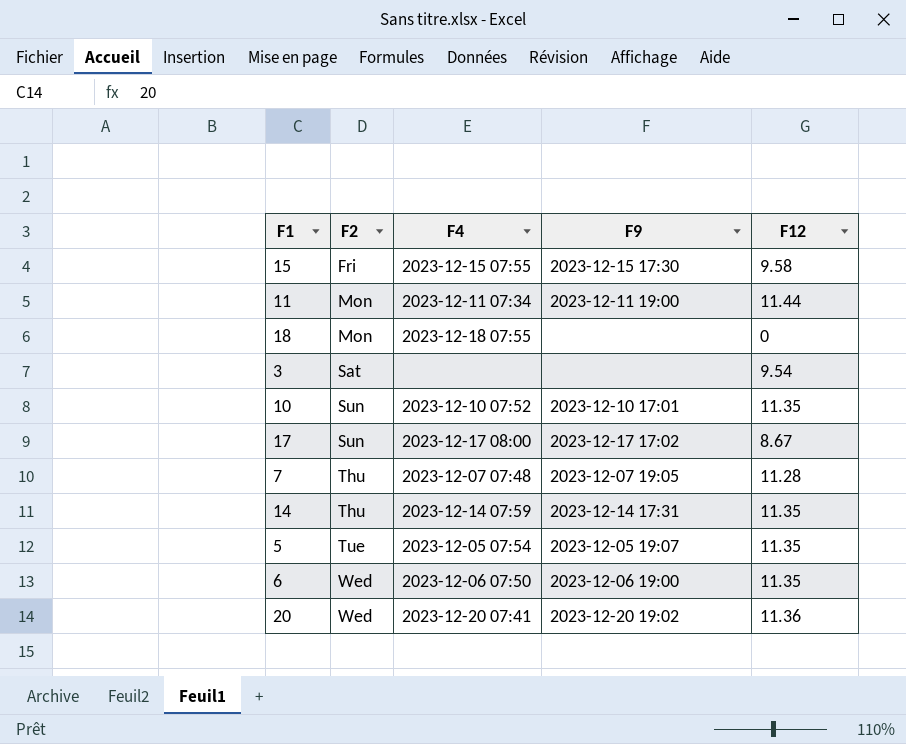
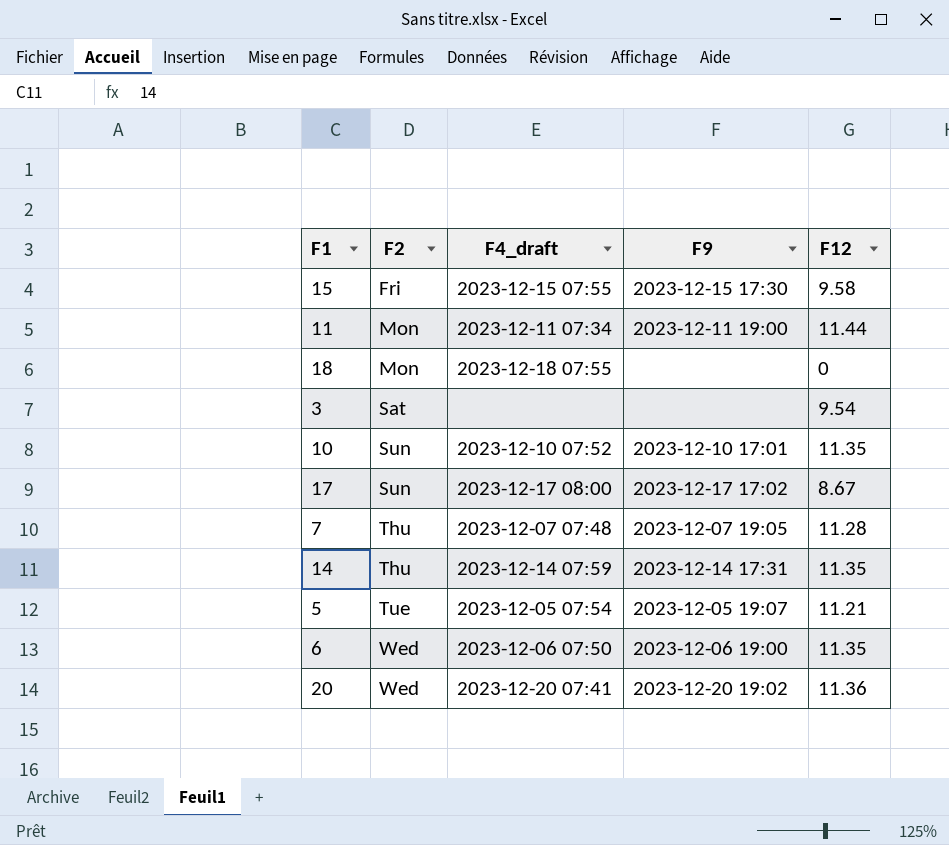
column name: F4 -> F4_draft
5 | F12: 11.35 -> 11.21

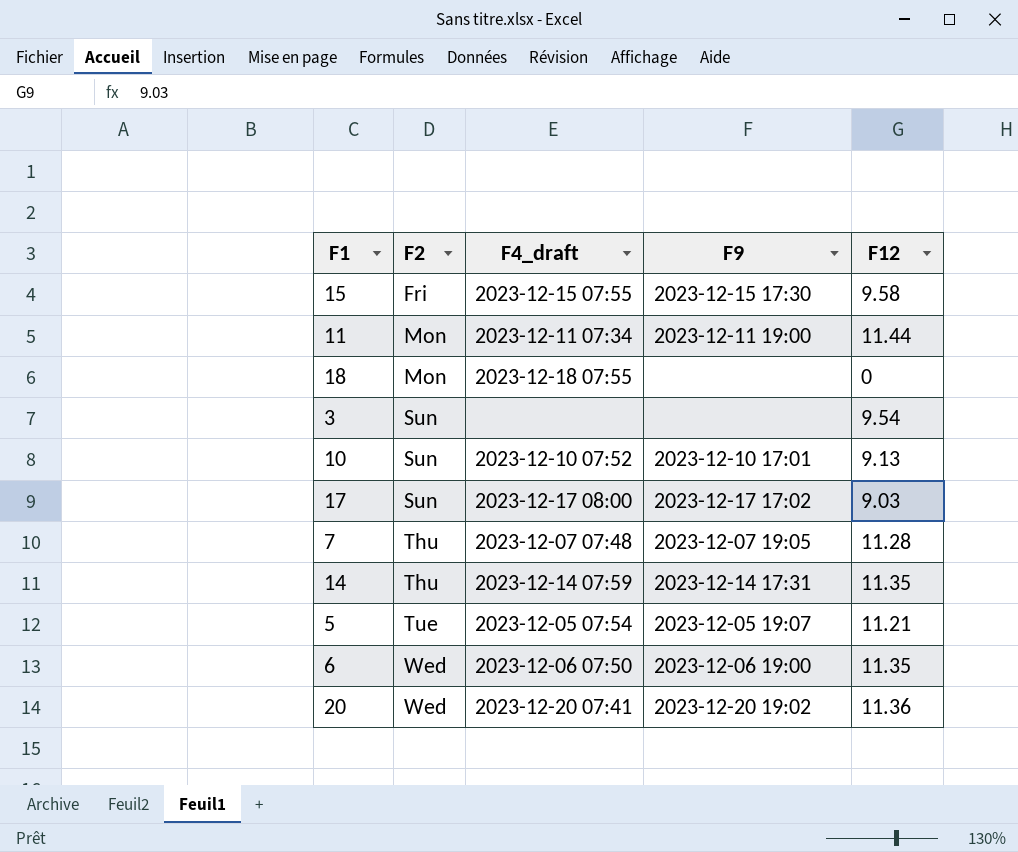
3 | F2: Sat -> Sun
10 | F12: 11.35 -> 9.13
17 | F12: 8.67 -> 9.03

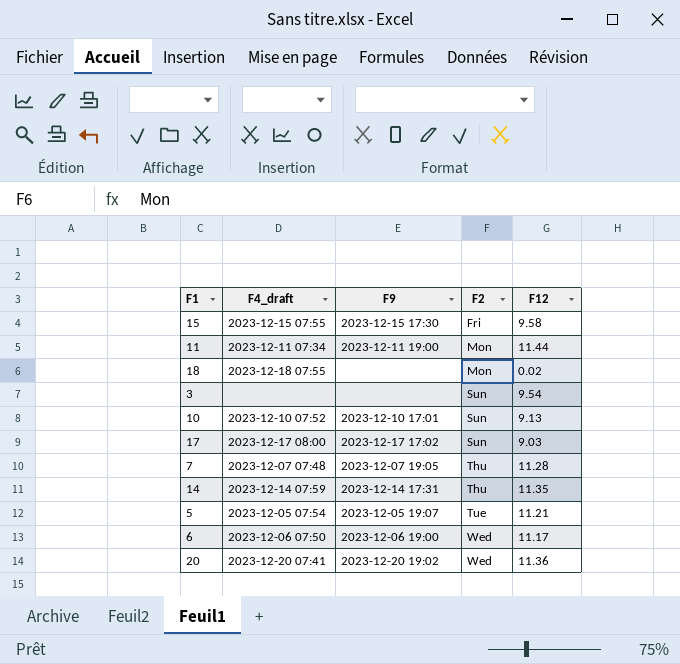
column F2 | position: 2 -> 4
18 | F12: 0 -> 0.02
6 | F12: 11.35 -> 11.17

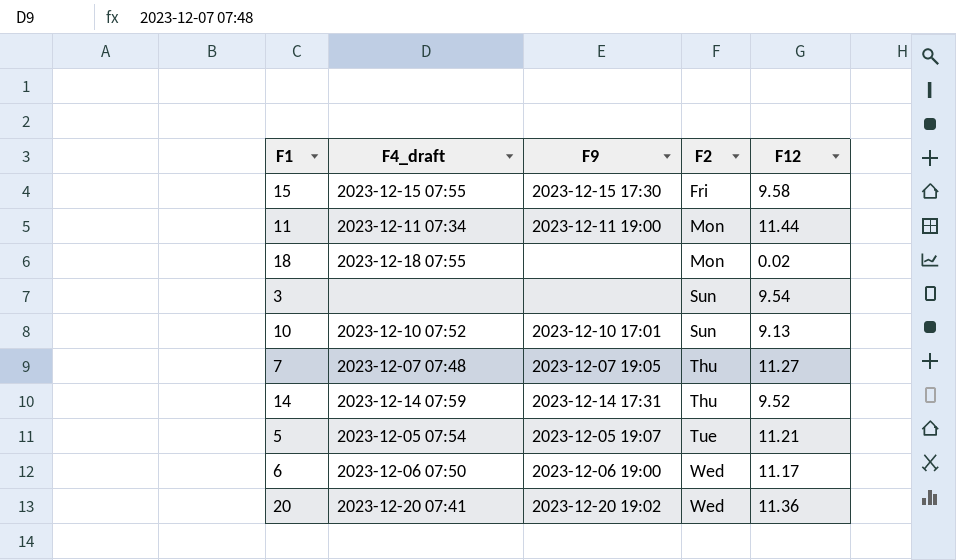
row 17: 2023-12-17 08:00 | 2023-12-17 17:02 | Sun | 9.03 -> none
7 | F12: 11.28 -> 11.27
14 | F12: 11.35 -> 9.52

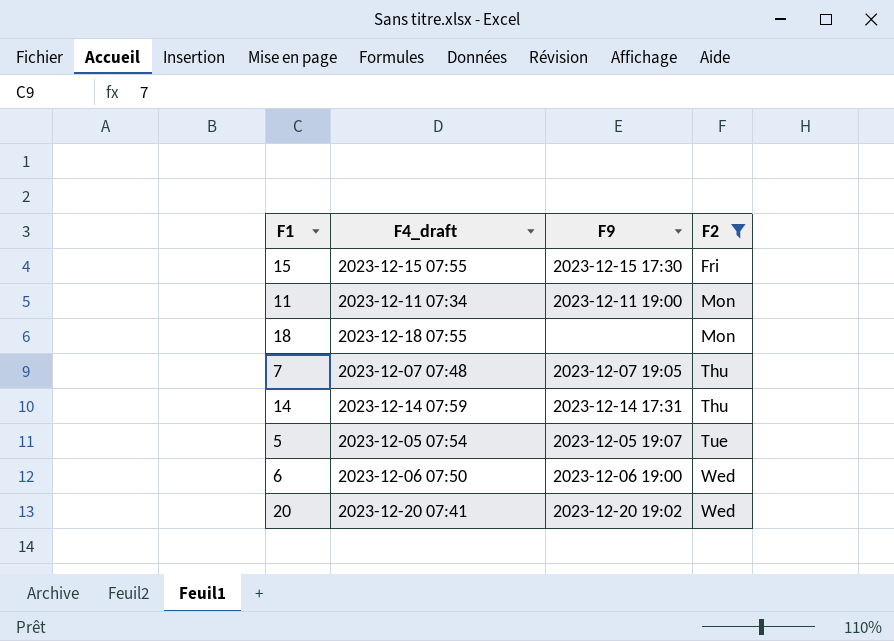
filter: none -> F2 != Sun
column F12 | position: 5 -> none

